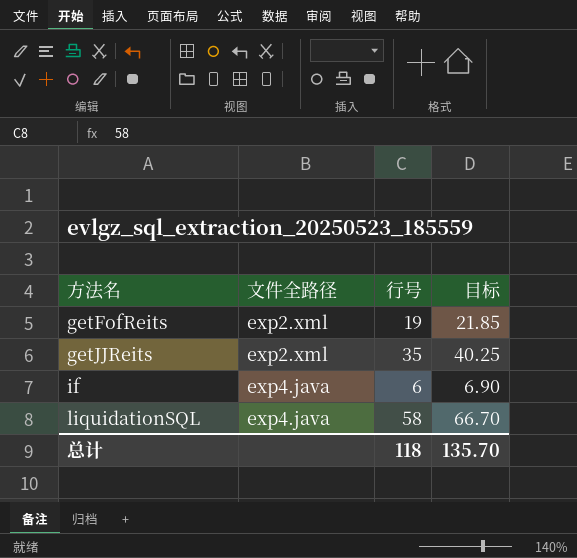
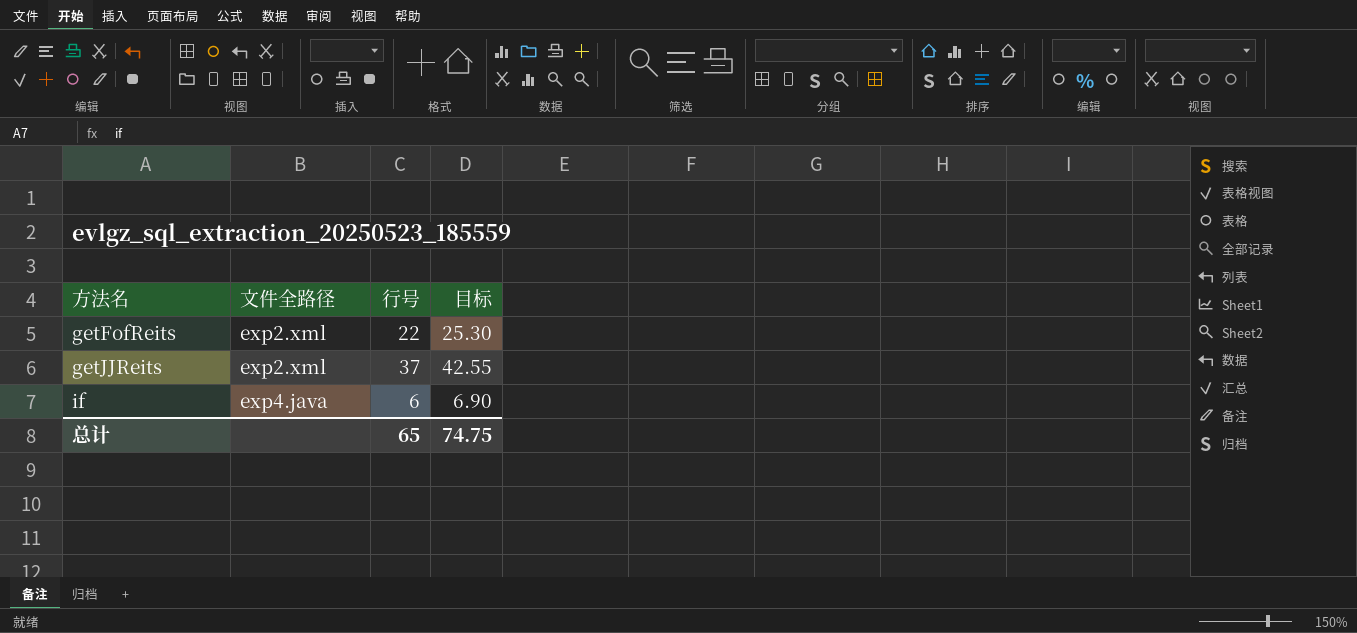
row liquidationSQL: exp4.java | 58 | 66.70 -> none
getFofReits | 行号: 19 -> 22
getFofReits | 目标: 21.85 -> 25.30
getJJReits | 行号: 35 -> 37
getJJReits | 目标: 40.25 -> 42.55
总计 | 行号: 118 -> 65
总计 | 目标: 135.70 -> 74.75

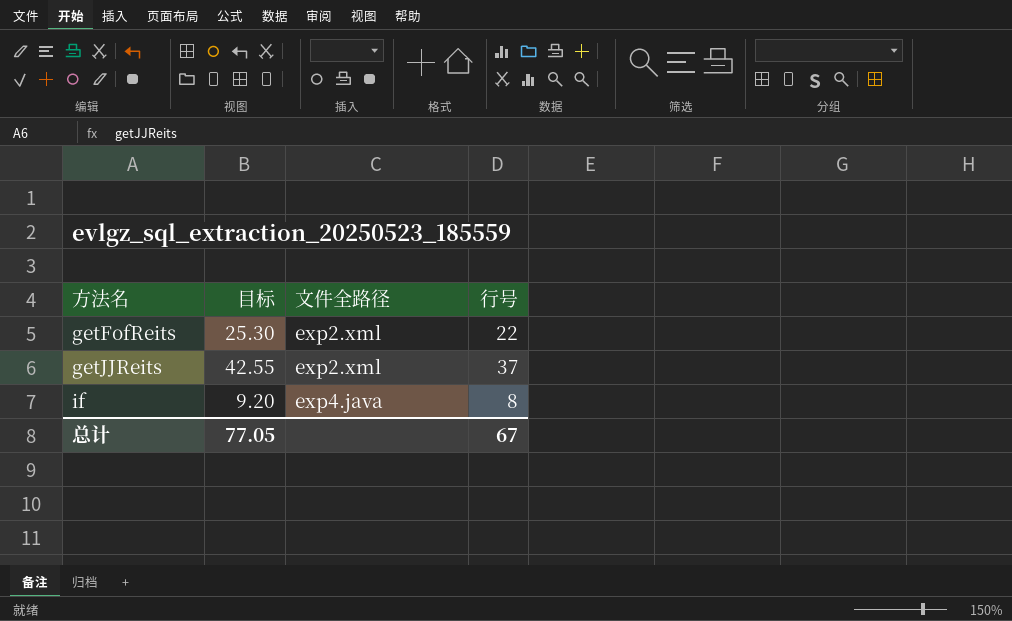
column 目标 | position: 4 -> 2
if | 目标: 6.90 -> 9.20
if | 行号: 6 -> 8
总计 | 目标: 74.75 -> 77.05
总计 | 行号: 65 -> 67

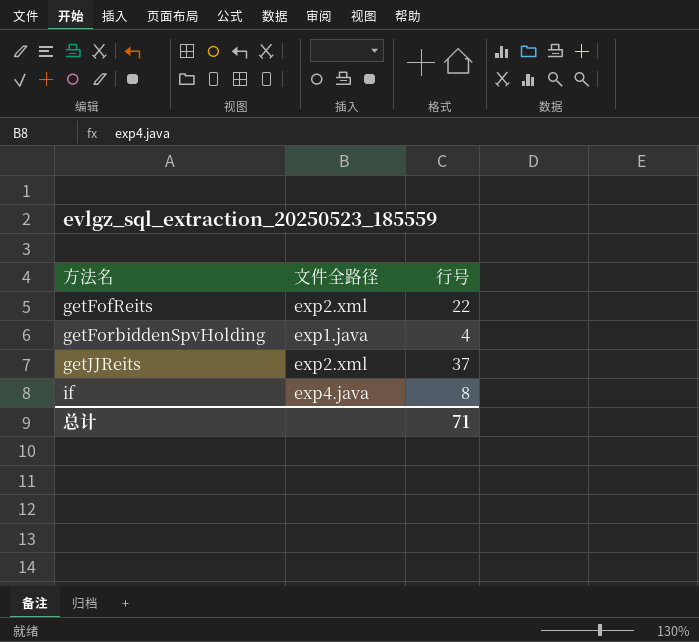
column 目标 | formula: [行号] * 1.15 -> none
row getForbiddenSpvHolding: none -> exp1.java | 4
总计 | 行号: 67 -> 71

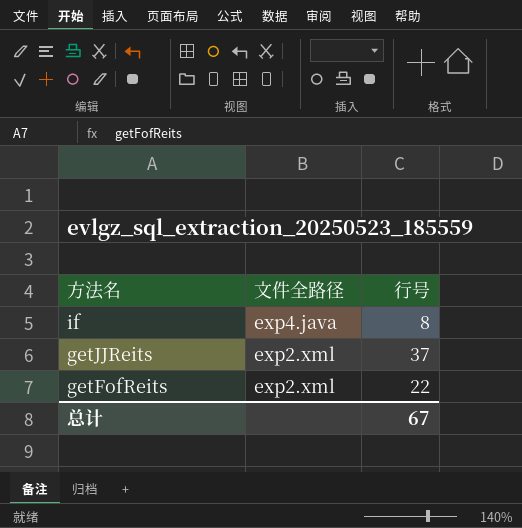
row order: 方法名 ascending -> 方法名 descending
row getForbiddenSpvHolding: exp1.java | 4 -> none
总计 | 行号: 71 -> 67

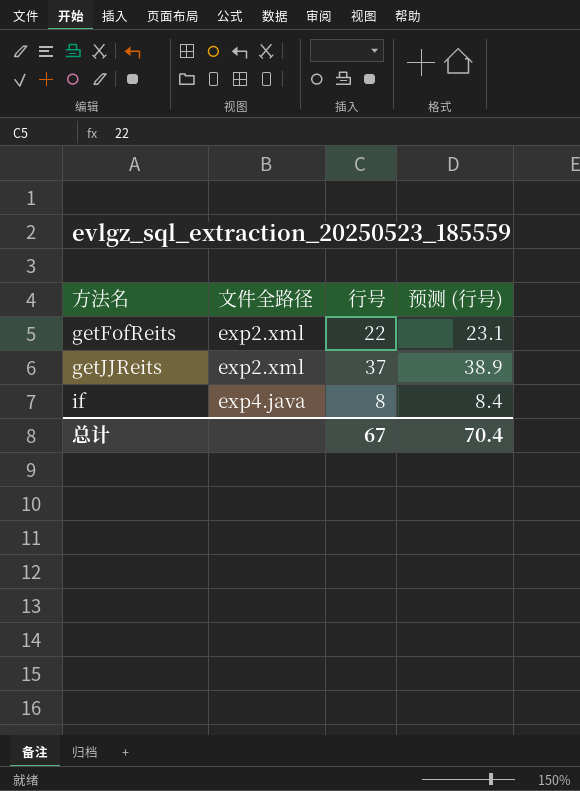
row order: 方法名 descending -> 方法名 ascending
column 预测 (行号) | formula: none -> [行号] * 1.05

